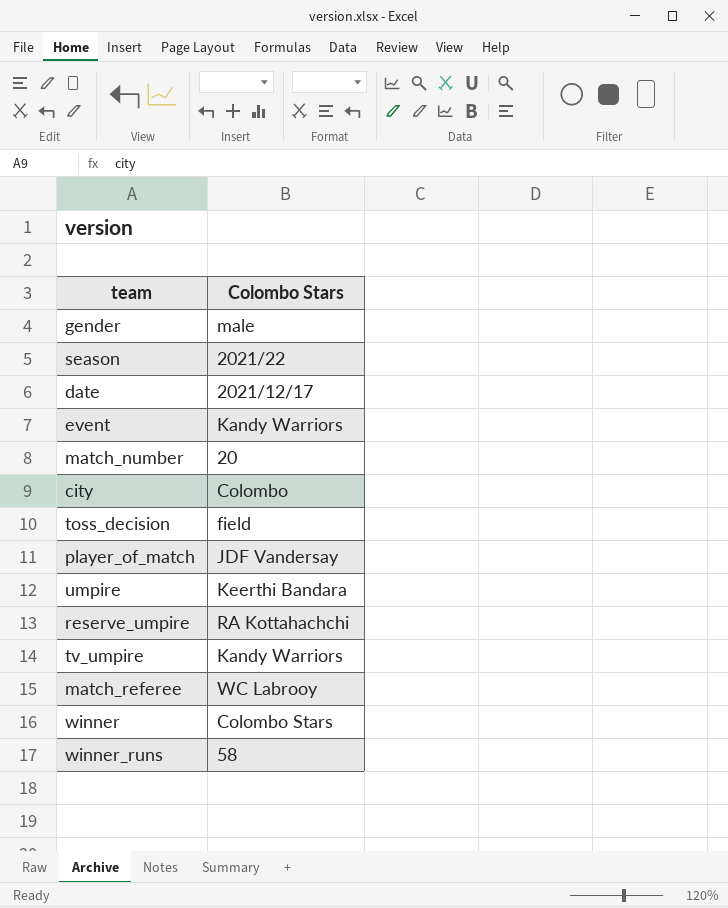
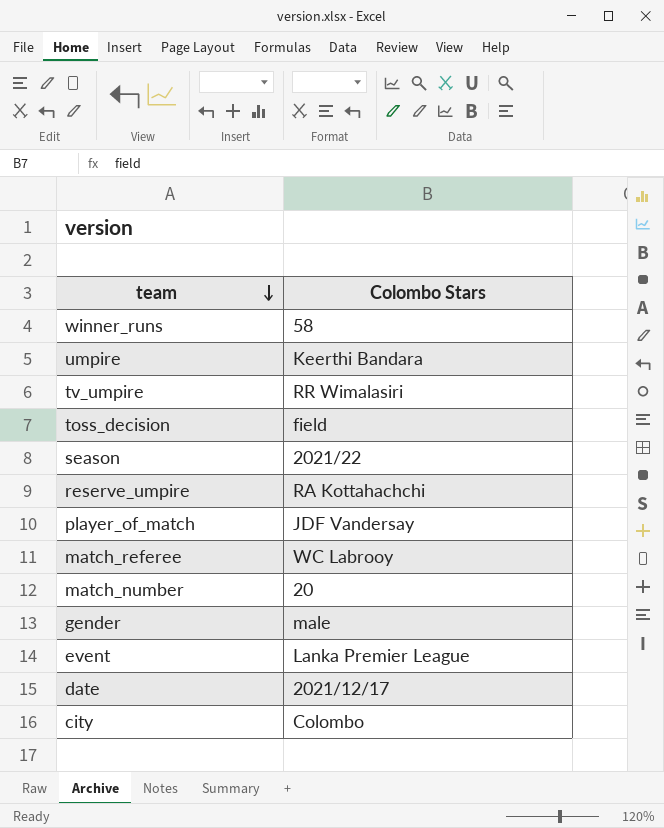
row order: none -> team descending
row winner: Colombo Stars -> none
tv_umpire | Colombo Stars: Kandy Warriors -> RR Wimalasiri
event | Colombo Stars: Kandy Warriors -> Lanka Premier League

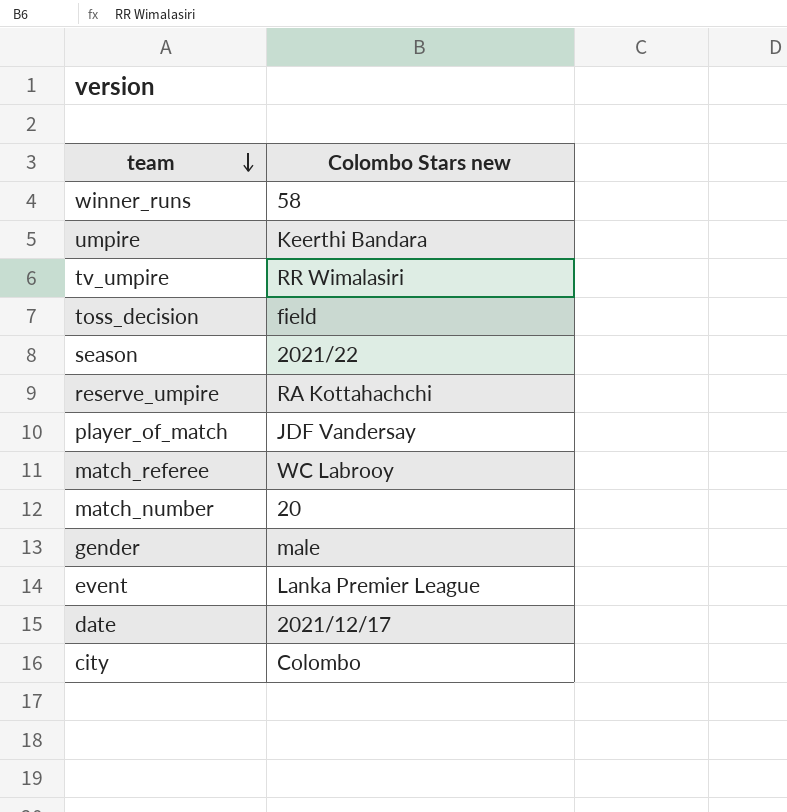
column name: Colombo Stars -> Colombo Stars new

